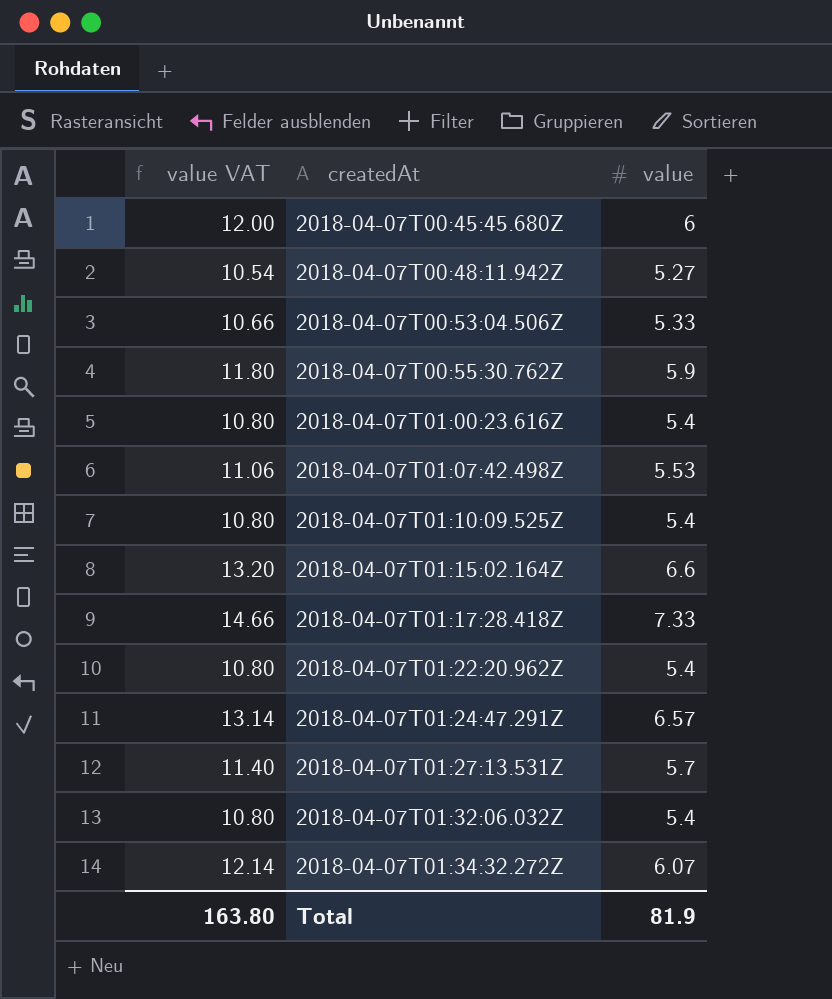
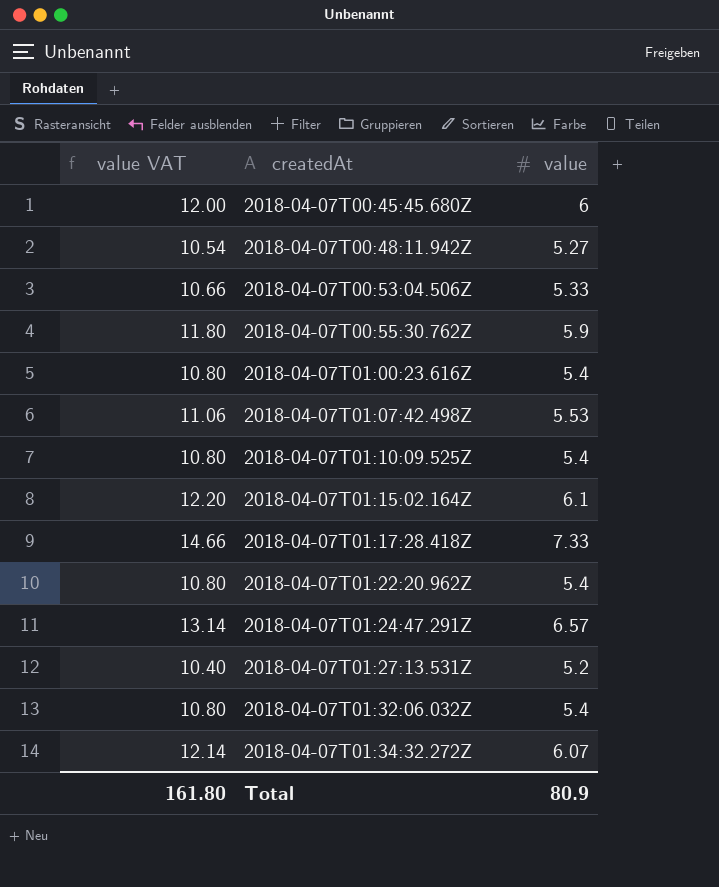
2018-04-07T01:15:02.164Z | value VAT: 13.20 -> 12.20
2018-04-07T01:15:02.164Z | value: 6.6 -> 6.1
2018-04-07T01:27:13.531Z | value VAT: 11.40 -> 10.40
2018-04-07T01:27:13.531Z | value: 5.7 -> 5.2
Total | value VAT: 163.80 -> 161.80
Total | value: 81.9 -> 80.9

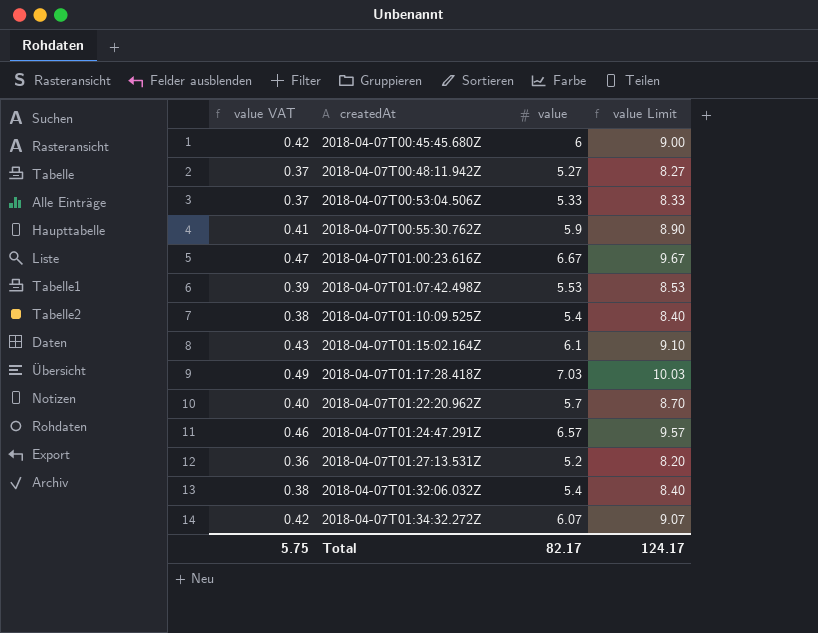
column value VAT | formula: [value] * 2 -> [value] * 0.07
column value Limit | formula: none -> [value] + 3
2018-04-07T01:00:23.616Z | value: 5.4 -> 6.67
2018-04-07T01:17:28.418Z | value: 7.33 -> 7.03
2018-04-07T01:22:20.962Z | value: 5.4 -> 5.7
Total | value VAT: 161.80 -> 5.75
Total | value: 80.9 -> 82.17

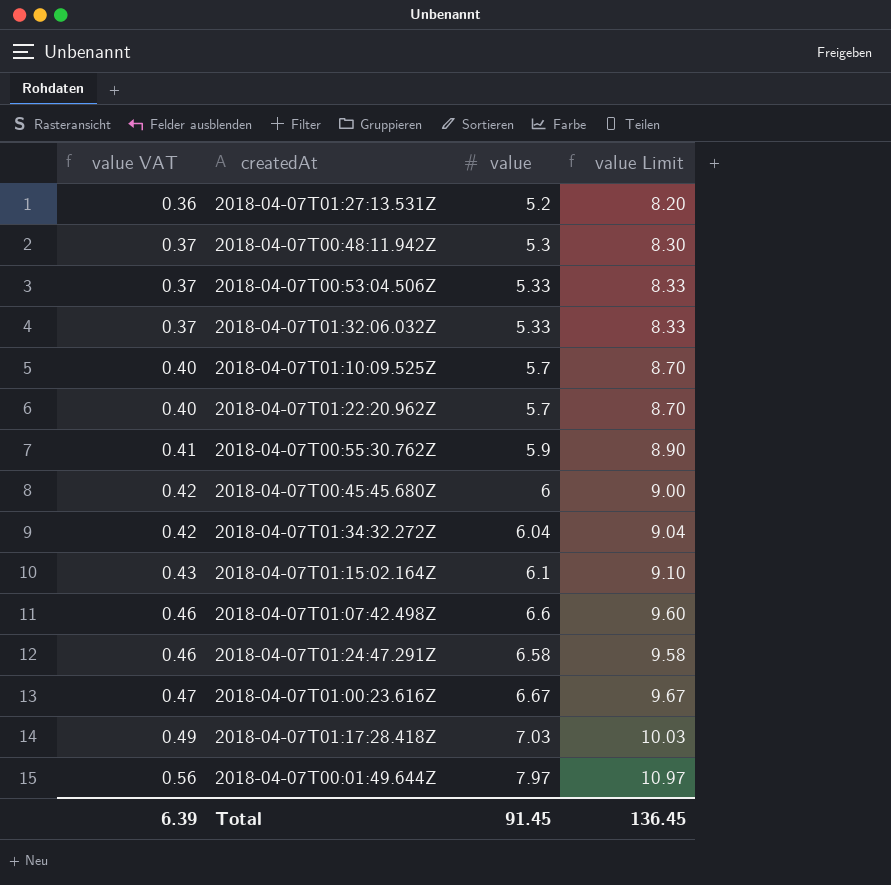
row order: createdAt ascending -> value VAT ascending
2018-04-07T00:48:11.942Z | value: 5.27 -> 5.3
2018-04-07T00:48:11.942Z | value Limit: 8.27 -> 8.30
2018-04-07T01:32:06.032Z | value VAT: 0.38 -> 0.37
2018-04-07T01:32:06.032Z | value: 5.4 -> 5.33
2018-04-07T01:32:06.032Z | value Limit: 8.40 -> 8.33
2018-04-07T01:10:09.525Z | value VAT: 0.38 -> 0.40
2018-04-07T01:10:09.525Z | value: 5.4 -> 5.7
2018-04-07T01:10:09.525Z | value Limit: 8.40 -> 8.70
2018-04-07T01:34:32.272Z | value: 6.07 -> 6.04
2018-04-07T01:34:32.272Z | value Limit: 9.07 -> 9.04
2018-04-07T01:07:42.498Z | value VAT: 0.39 -> 0.46
2018-04-07T01:07:42.498Z | value: 5.53 -> 6.6
2018-04-07T01:07:42.498Z | value Limit: 8.53 -> 9.60
2018-04-07T01:24:47.291Z | value: 6.57 -> 6.58
2018-04-07T01:24:47.291Z | value Limit: 9.57 -> 9.58
row 2018-04-07T00:01:49.644Z: none -> 0.56 | 7.97 | 10.97
Total | value VAT: 5.75 -> 6.39
Total | value: 82.17 -> 91.45
Total | value Limit: 124.17 -> 136.45

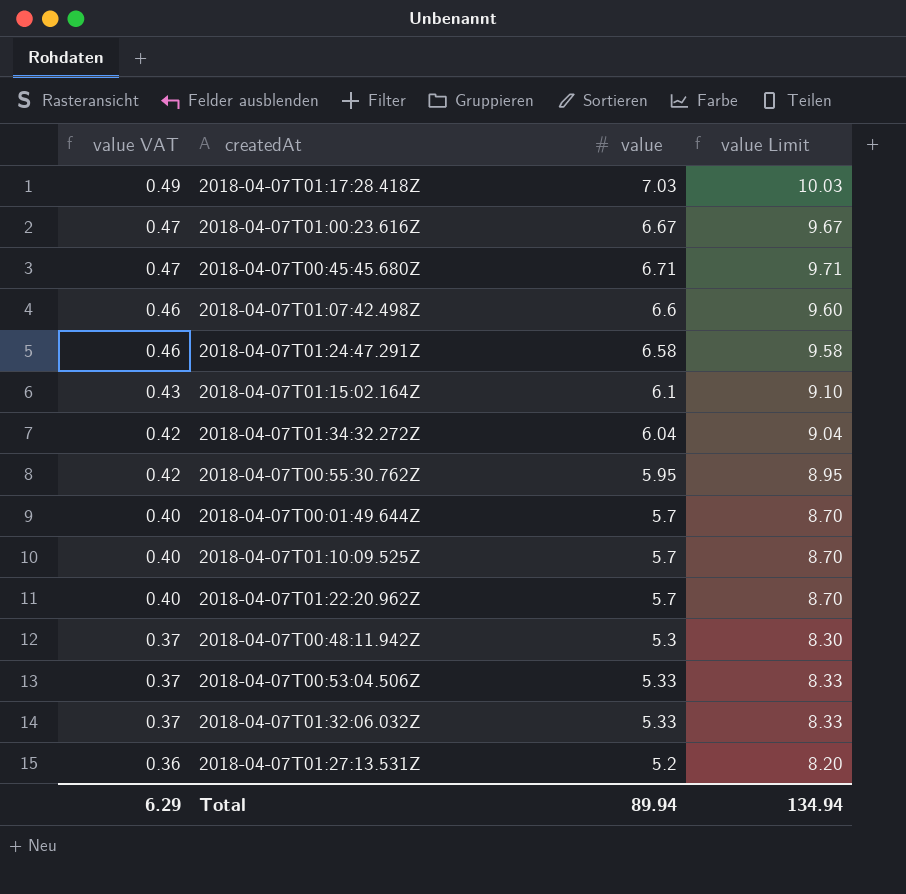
row order: value VAT ascending -> value VAT descending
2018-04-07T00:45:45.680Z | value VAT: 0.42 -> 0.47
2018-04-07T00:45:45.680Z | value: 6 -> 6.71
2018-04-07T00:45:45.680Z | value Limit: 9.00 -> 9.71
2018-04-07T00:55:30.762Z | value VAT: 0.41 -> 0.42
2018-04-07T00:55:30.762Z | value: 5.9 -> 5.95
2018-04-07T00:55:30.762Z | value Limit: 8.90 -> 8.95
2018-04-07T00:01:49.644Z | value VAT: 0.56 -> 0.40
2018-04-07T00:01:49.644Z | value: 7.97 -> 5.7
2018-04-07T00:01:49.644Z | value Limit: 10.97 -> 8.70
Total | value VAT: 6.39 -> 6.29
Total | value: 91.45 -> 89.94
Total | value Limit: 136.45 -> 134.94

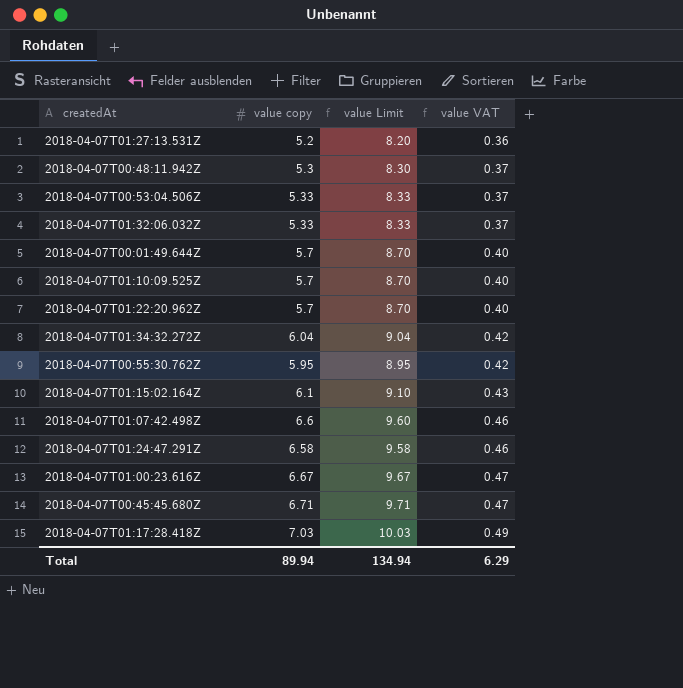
row order: value VAT descending -> value VAT ascending
column name: value -> value copy
column value VAT | position: 1 -> 4

